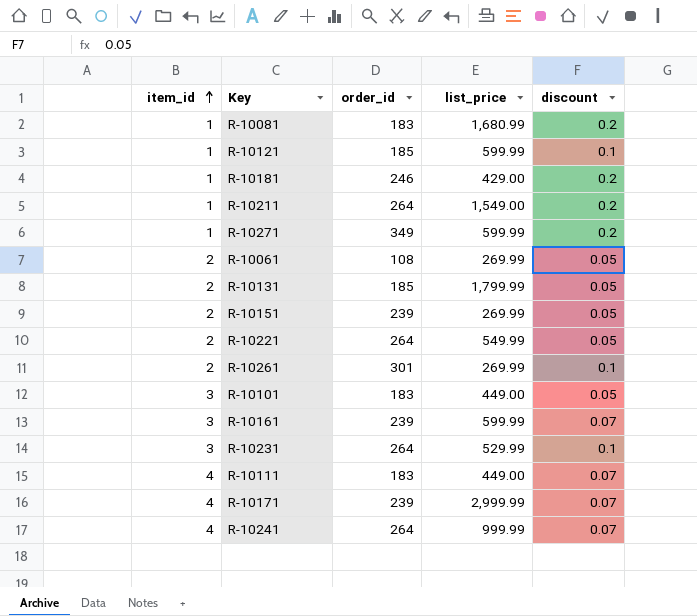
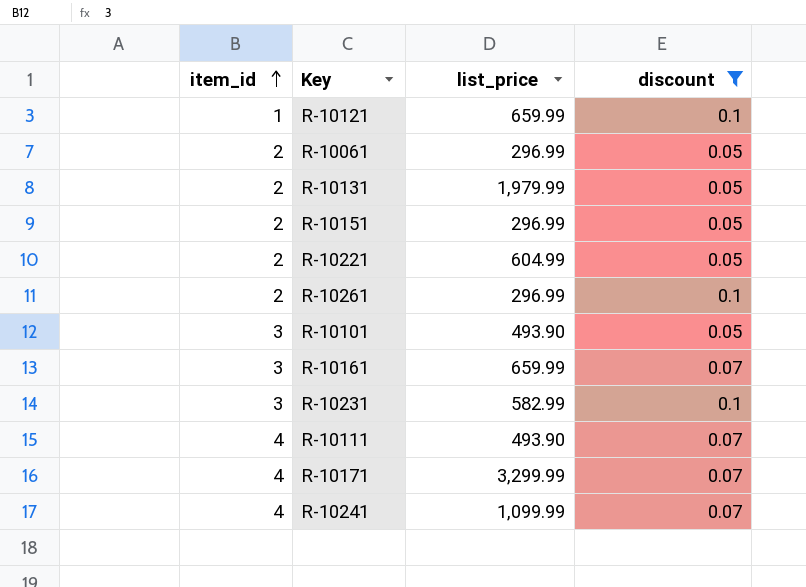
filter: none -> discount != 0.2
column order_id | position: 3 -> none
R-10121 | list_price: 599.99 -> 659.99
R-10061 | list_price: 269.99 -> 296.99
R-10131 | list_price: 1,799.99 -> 1,979.99
R-10151 | list_price: 269.99 -> 296.99
R-10221 | list_price: 549.99 -> 604.99
R-10261 | list_price: 269.99 -> 296.99
R-10101 | list_price: 449.00 -> 493.90
R-10161 | list_price: 599.99 -> 659.99
R-10231 | list_price: 529.99 -> 582.99
R-10111 | list_price: 449.00 -> 493.90
R-10171 | list_price: 2,999.99 -> 3,299.99
R-10241 | list_price: 999.99 -> 1,099.99

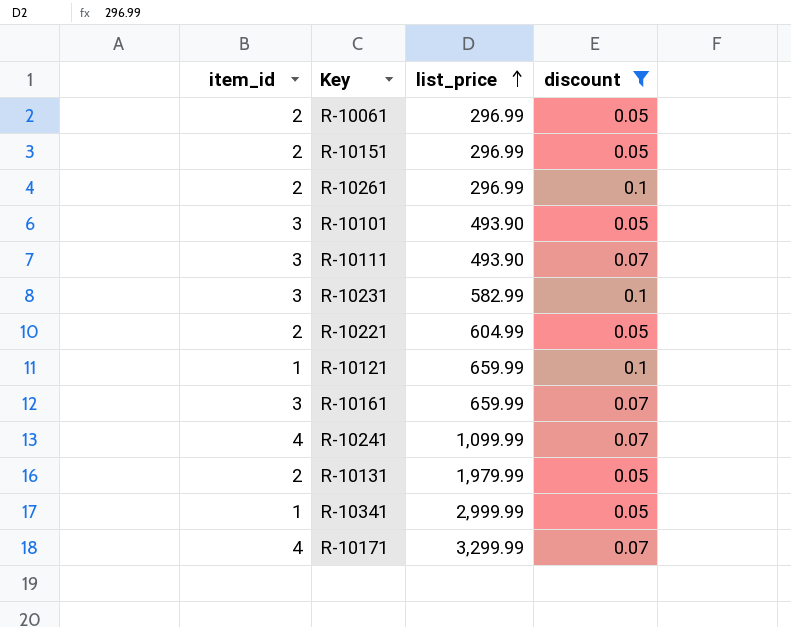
row order: item_id ascending -> list_price ascending
R-10111 | item_id: 4 -> 3
row R-10341: none -> 1 | 2,999.99 | 0.05

